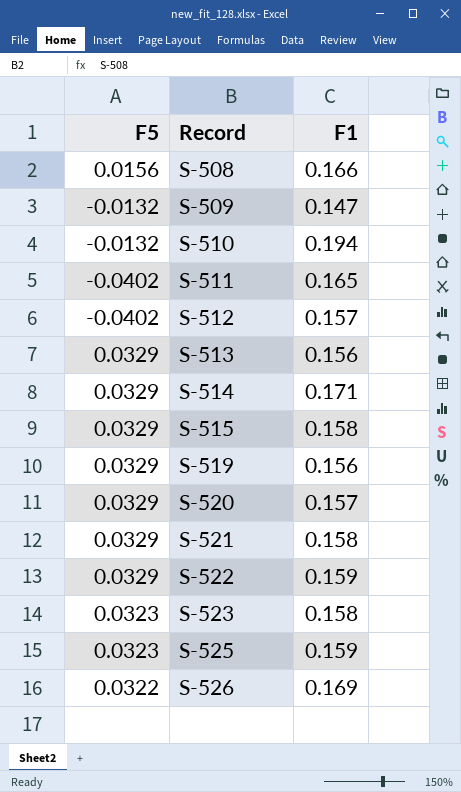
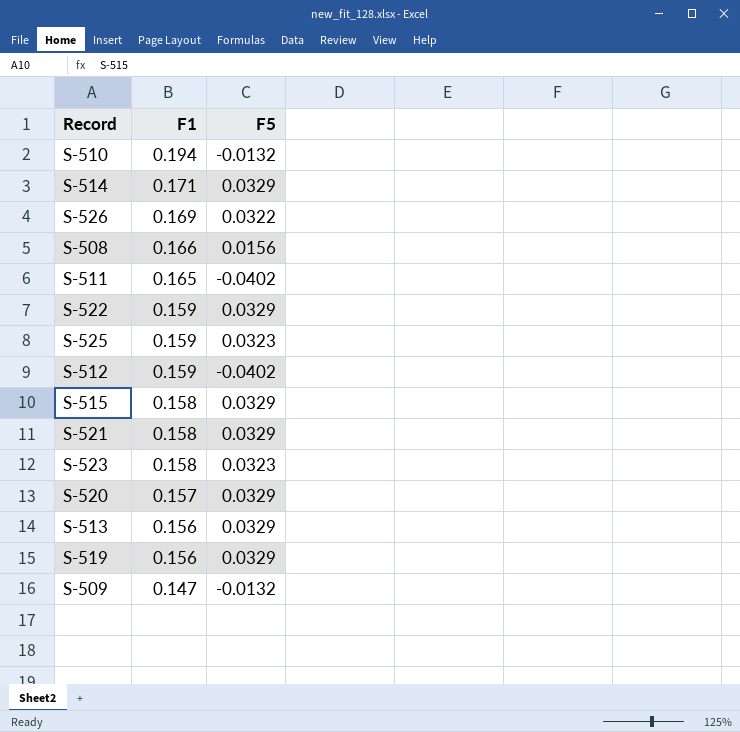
row order: Record ascending -> F1 descending
column F5 | position: 1 -> 3
S-512 | F1: 0.157 -> 0.159

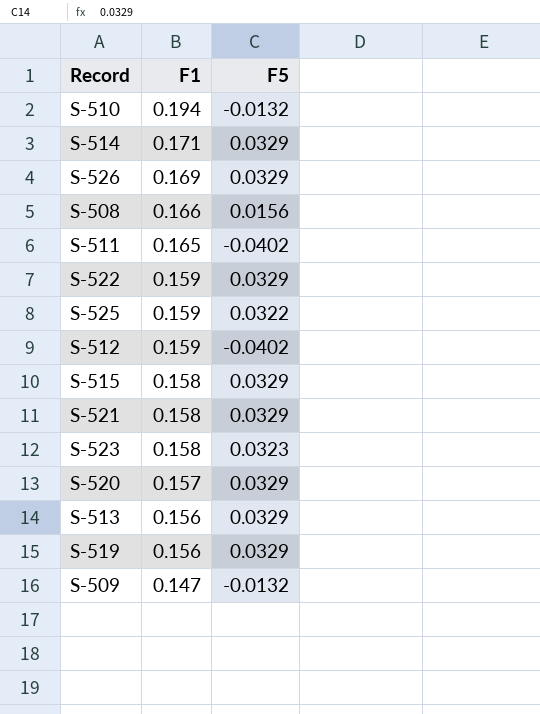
S-526 | F5: 0.0322 -> 0.0329
S-525 | F5: 0.0323 -> 0.0322

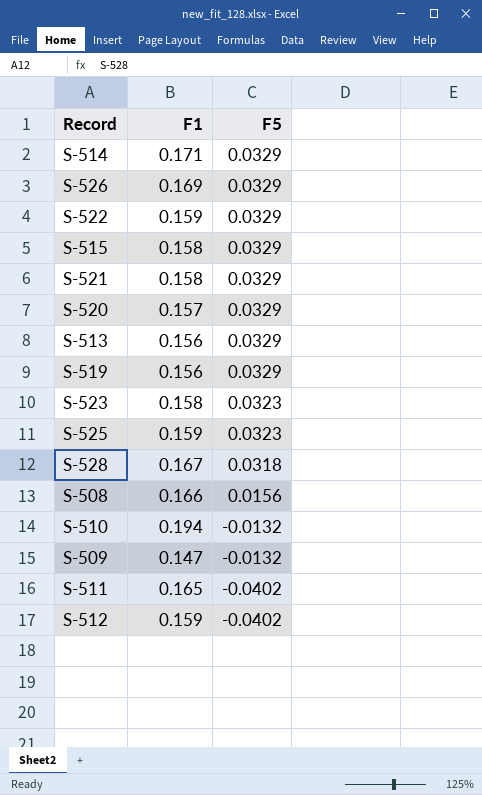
row order: F1 descending -> F5 descending
S-525 | F5: 0.0322 -> 0.0323
row S-528: none -> 0.167 | 0.0318

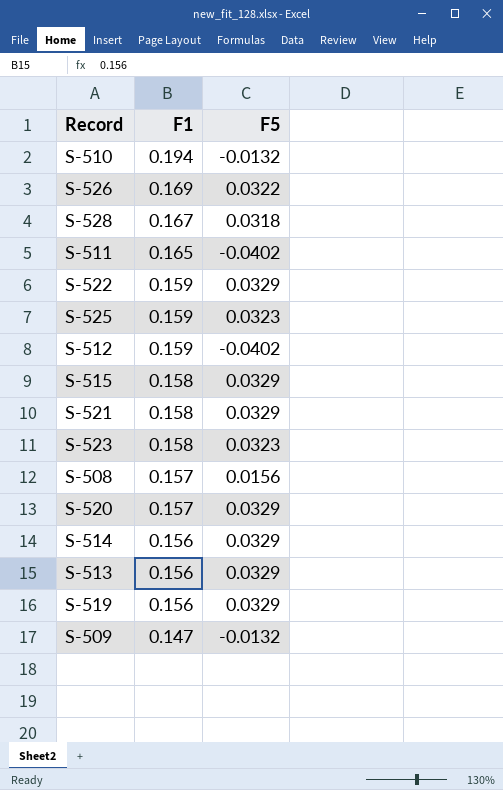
row order: F5 descending -> F1 descending
S-526 | F5: 0.0329 -> 0.0322
S-508 | F1: 0.166 -> 0.157
S-514 | F1: 0.171 -> 0.156

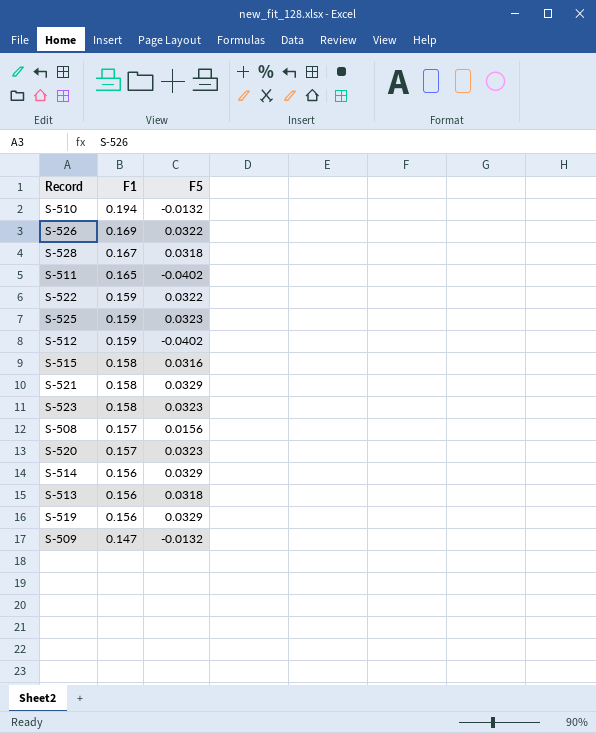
S-522 | F5: 0.0329 -> 0.0322
S-515 | F5: 0.0329 -> 0.0316
S-520 | F5: 0.0329 -> 0.0323
S-513 | F5: 0.0329 -> 0.0318

